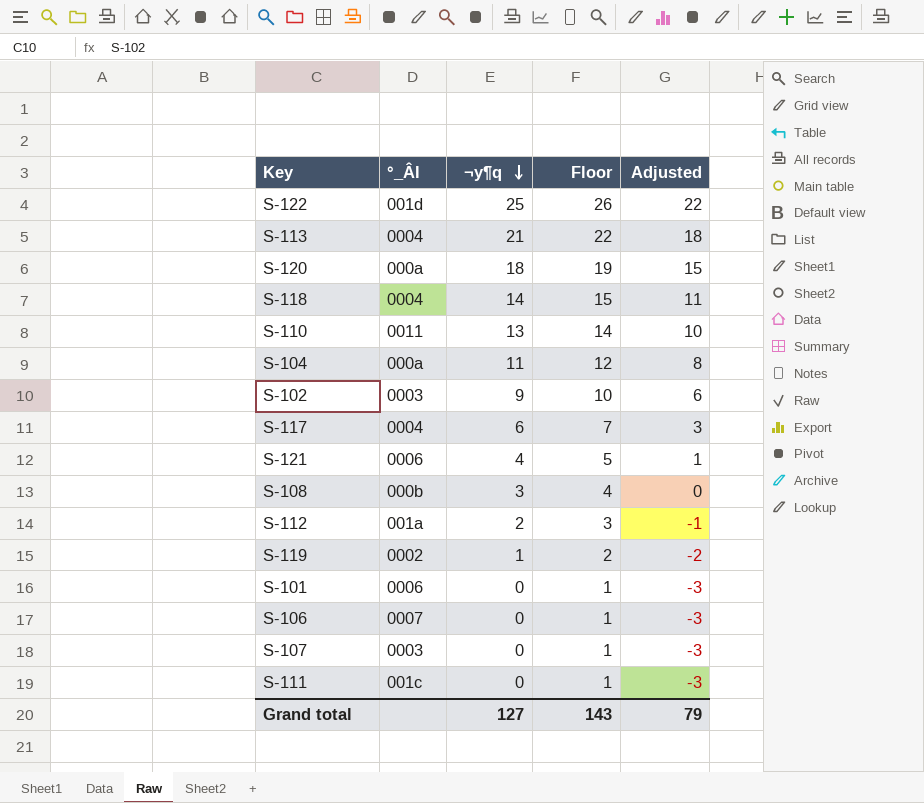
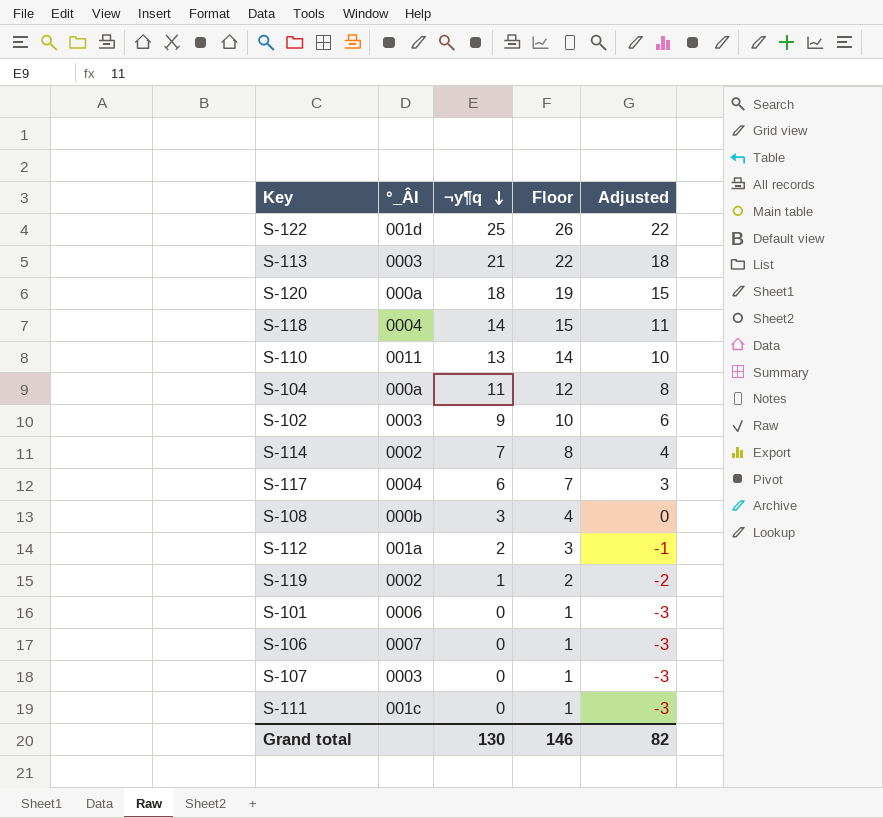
row S-121: 0006 | 4 | 5 | 1 -> none
S-113 | °_ÂI: 0004 -> 0003
row S-114: none -> 0002 | 7 | 8 | 4
Grand total | ¬y¶q: 127 -> 130
Grand total | Floor: 143 -> 146
Grand total | Adjusted: 79 -> 82

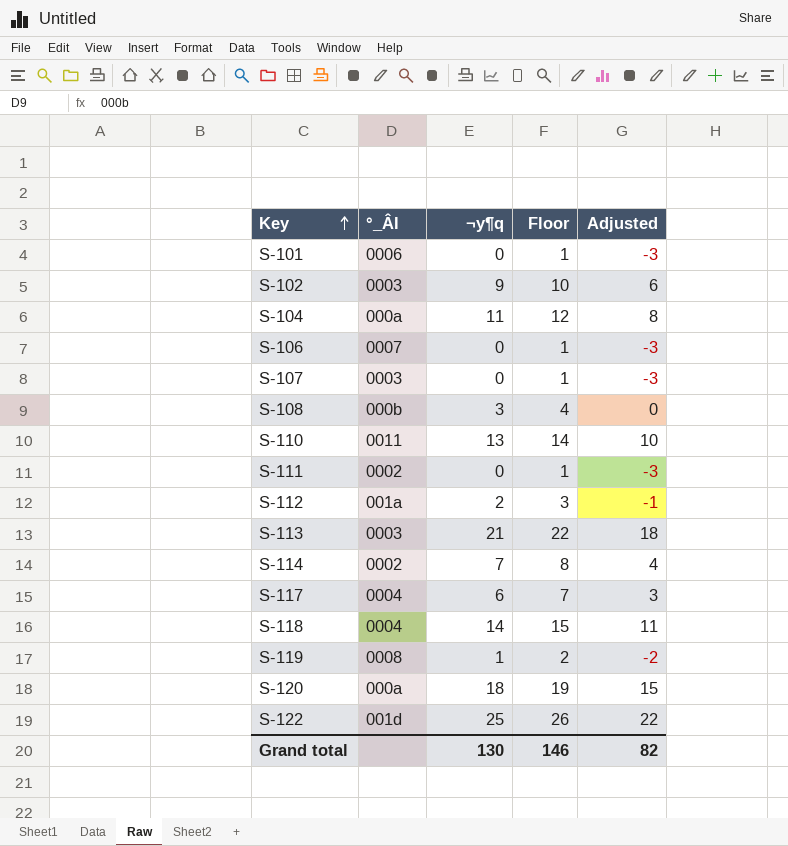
row order: ¬y¶q descending -> Key ascending
S-111 | °_ÂI: 001c -> 0002
S-119 | °_ÂI: 0002 -> 0008

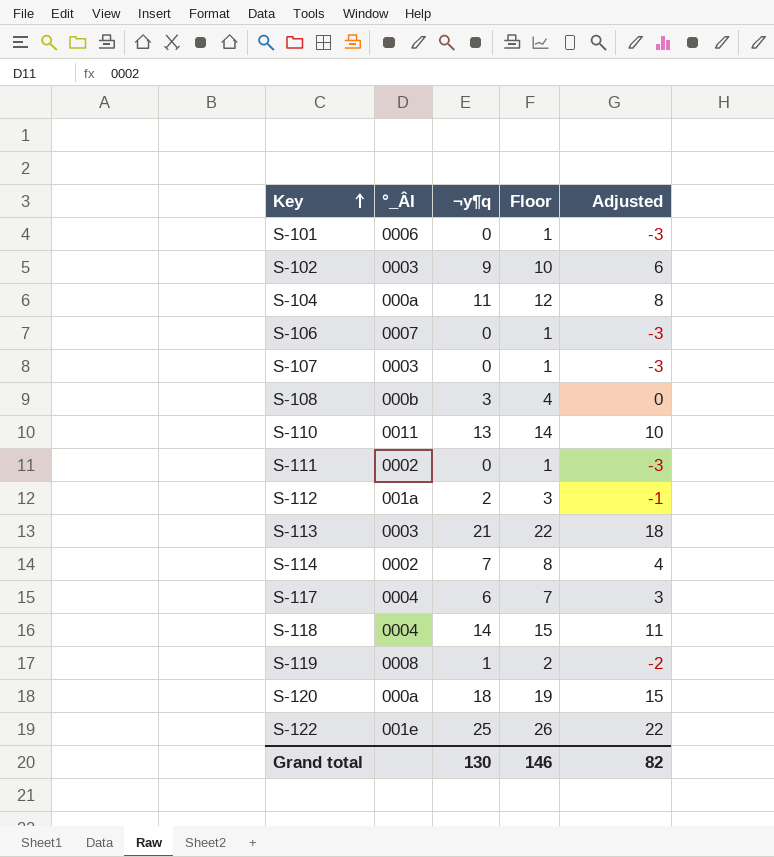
S-122 | °_ÂI: 001d -> 001e

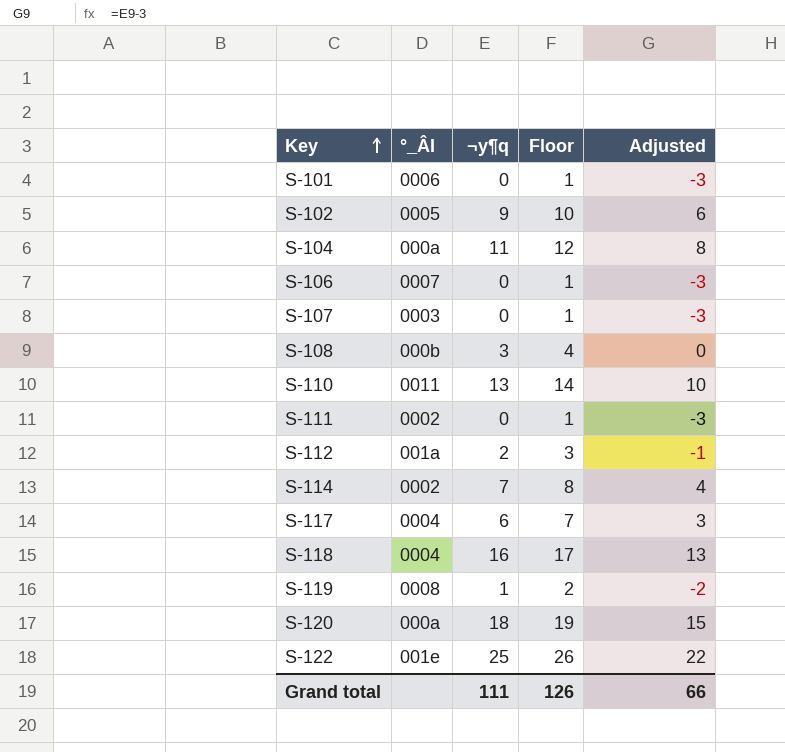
row S-113: 0003 | 21 | 22 | 18 -> none
S-102 | °_ÂI: 0003 -> 0005
S-118 | ¬y¶q: 14 -> 16
S-118 | Floor: 15 -> 17
S-118 | Adjusted: 11 -> 13
Grand total | ¬y¶q: 130 -> 111
Grand total | Floor: 146 -> 126
Grand total | Adjusted: 82 -> 66

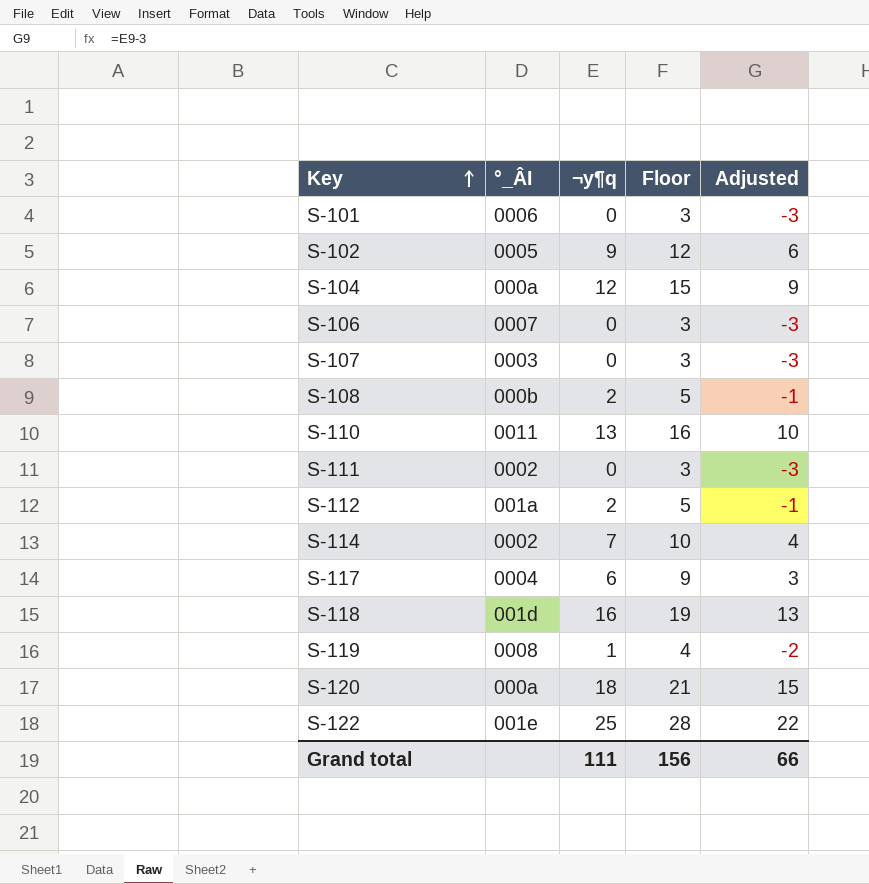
column Floor | formula: [¬y¶q] + 1 -> [¬y¶q] + 3
S-104 | ¬y¶q: 11 -> 12
S-104 | Adjusted: 8 -> 9
S-108 | ¬y¶q: 3 -> 2
S-108 | Adjusted: 0 -> -1
S-118 | °_ÂI: 0004 -> 001d
Grand total | Floor: 126 -> 156

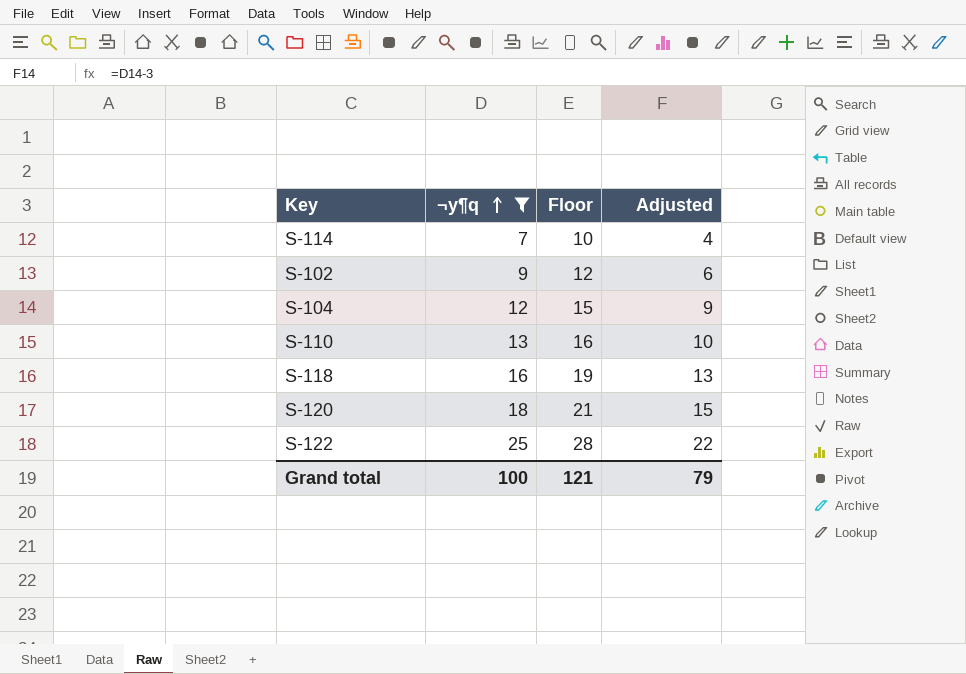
filter: none -> ¬y¶q >= 7
row order: Key ascending -> ¬y¶q ascending
column °_ÂI | position: 2 -> none
Grand total | ¬y¶q: 111 -> 100
Grand total | Floor: 156 -> 121
Grand total | Adjusted: 66 -> 79

